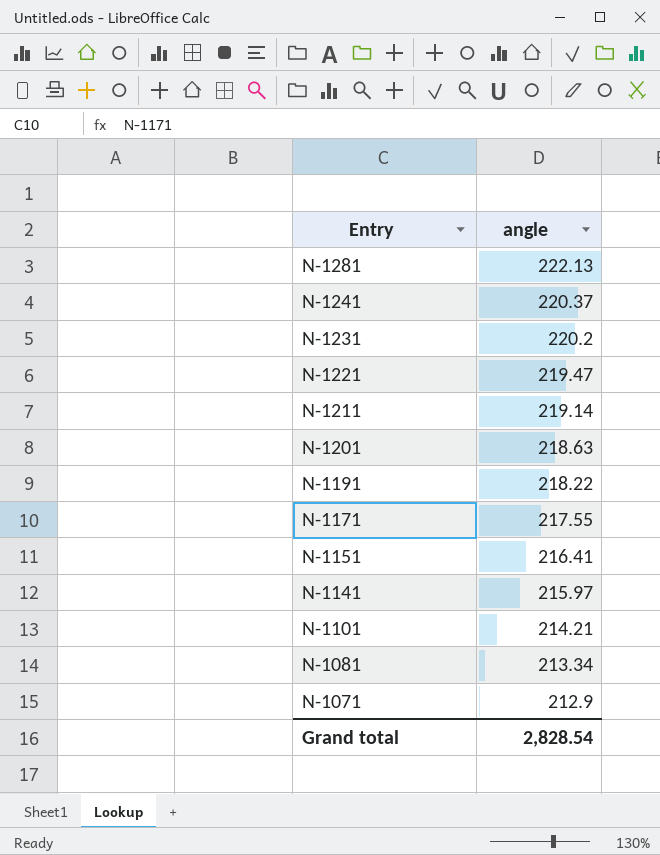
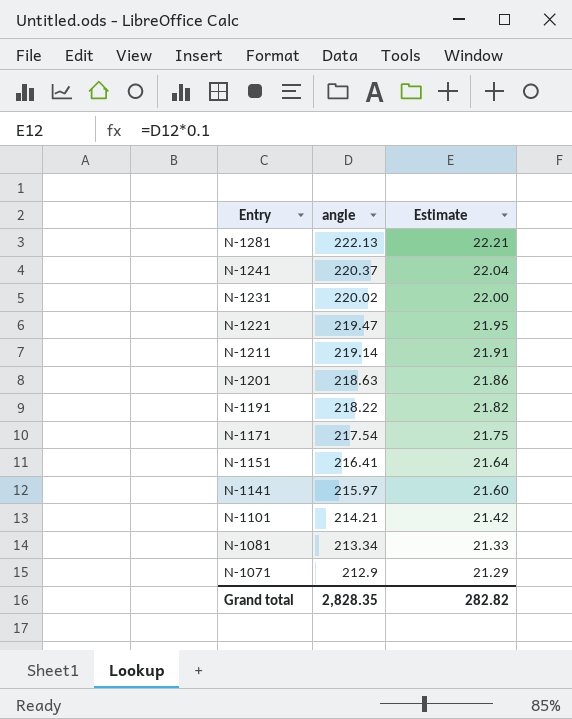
column Estimate | formula: none -> [angle] * 0.1
N-1231 | angle: 220.2 -> 220.02
N-1171 | angle: 217.55 -> 217.54
Grand total | angle: 2,828.54 -> 2,828.35

